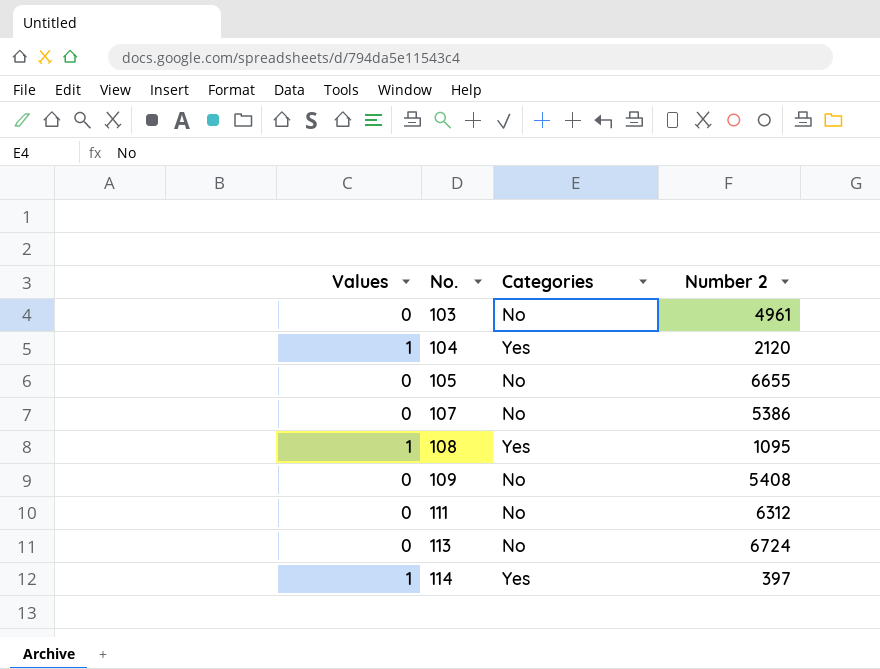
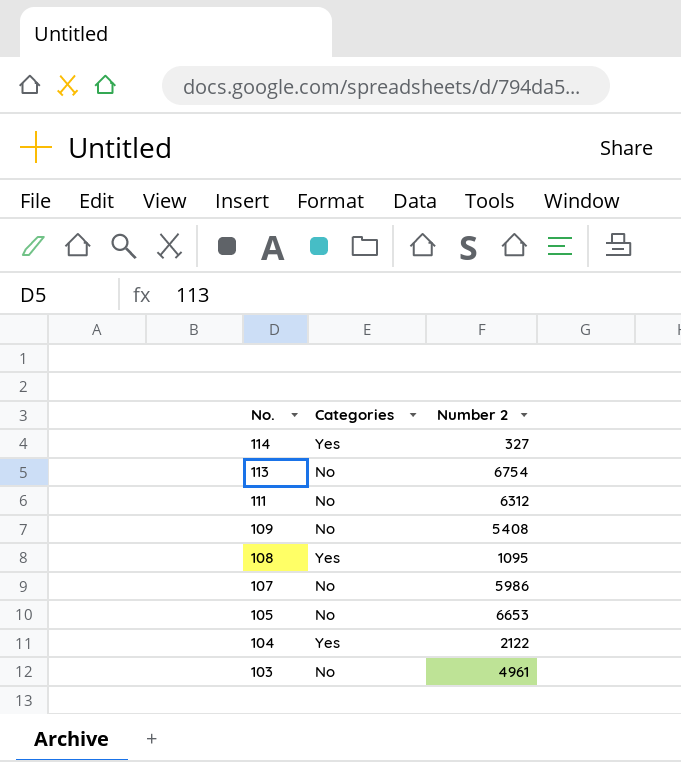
row order: No. ascending -> No. descending
column Values | position: 1 -> none
114 | Number 2: 397 -> 327
113 | Number 2: 6724 -> 6754
107 | Number 2: 5386 -> 5986
105 | Number 2: 6655 -> 6653
104 | Number 2: 2120 -> 2122

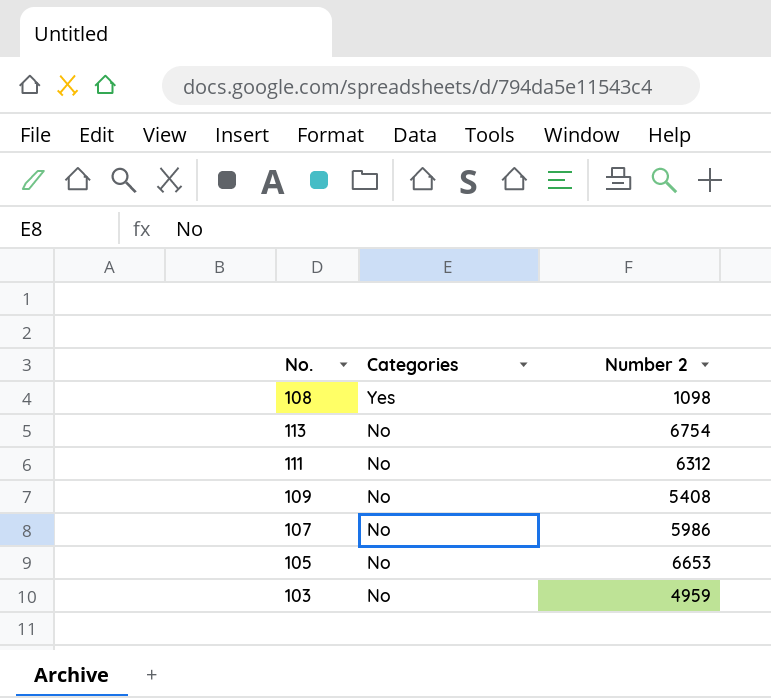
row order: No. descending -> Categories descending
row 114: Yes | 327 -> none
row 104: Yes | 2122 -> none
108 | Number 2: 1095 -> 1098
103 | Number 2: 4961 -> 4959

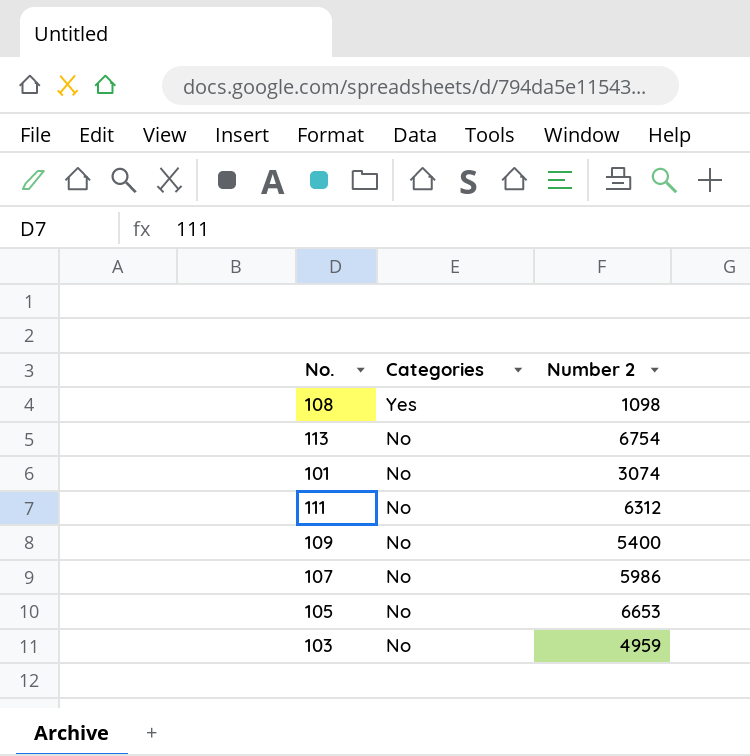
row 101: none -> No | 3074
109 | Number 2: 5408 -> 5400

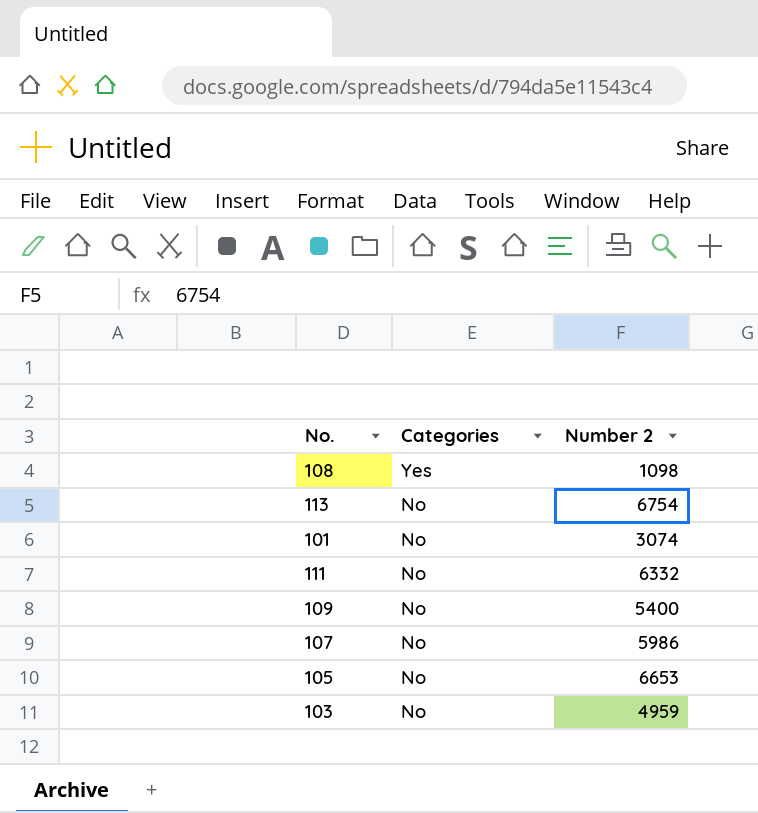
111 | Number 2: 6312 -> 6332

